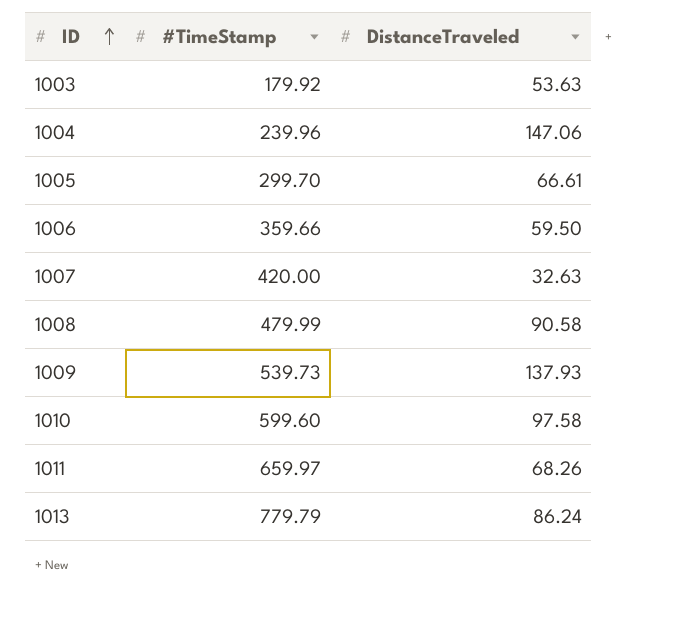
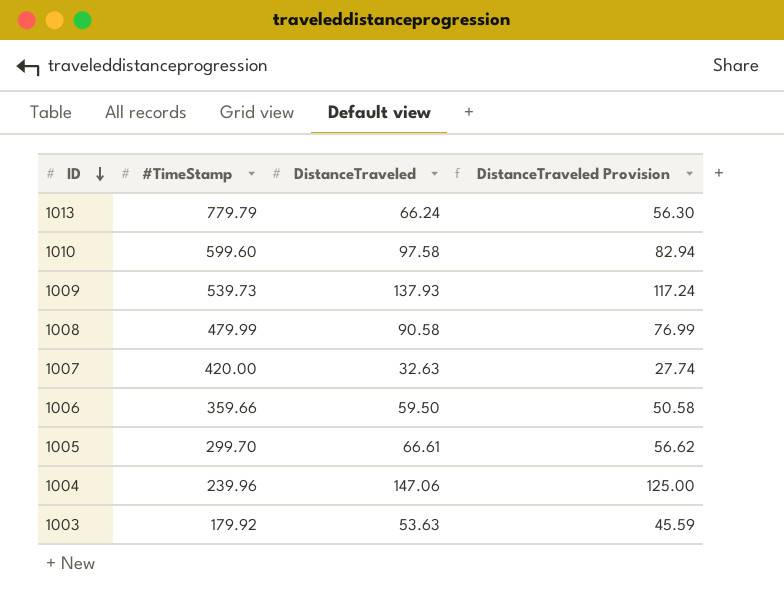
row order: ID ascending -> ID descending
column DistanceTraveled Provision | formula: none -> [DistanceTraveled] * 0.85
row 1011: 659.97 | 68.26 -> none
1013 | DistanceTraveled: 86.24 -> 66.24

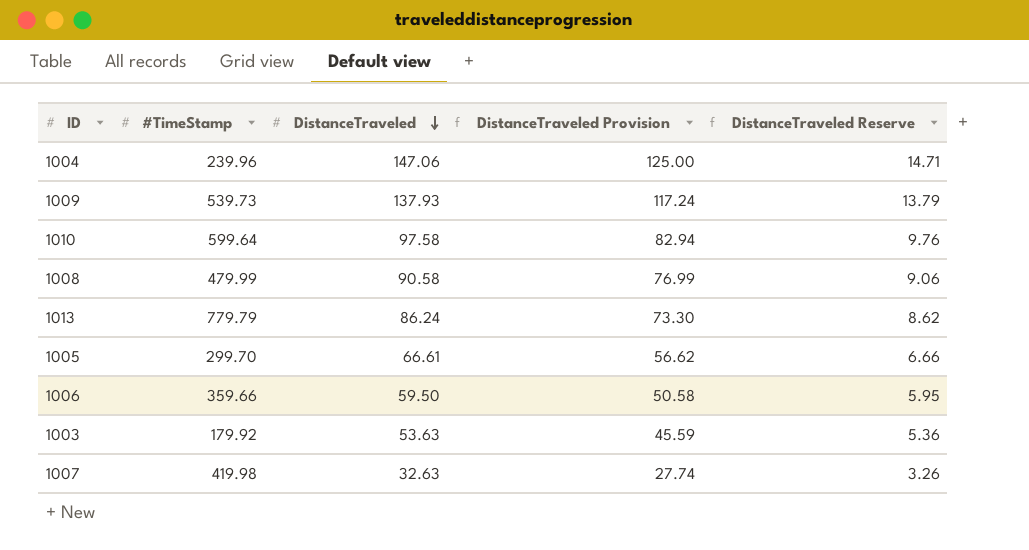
row order: ID descending -> DistanceTraveled descending
column DistanceTraveled Reserve | formula: none -> [DistanceTraveled] * 0.1
1010 | #TimeStamp: 599.60 -> 599.64
1013 | DistanceTraveled: 66.24 -> 86.24
1013 | DistanceTraveled Provision: 56.30 -> 73.30
1007 | #TimeStamp: 420.00 -> 419.98

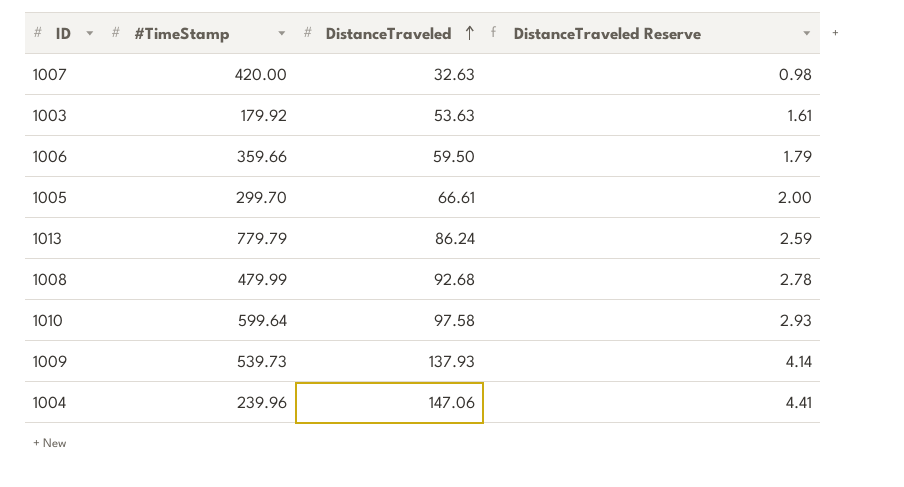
row order: DistanceTraveled descending -> DistanceTraveled ascending
column DistanceTraveled Provision | formula: [DistanceTraveled] * 0.85 -> none
column DistanceTraveled Reserve | formula: [DistanceTraveled] * 0.1 -> [DistanceTraveled] * 0.03
1007 | #TimeStamp: 419.98 -> 420.00
1008 | DistanceTraveled: 90.58 -> 92.68

